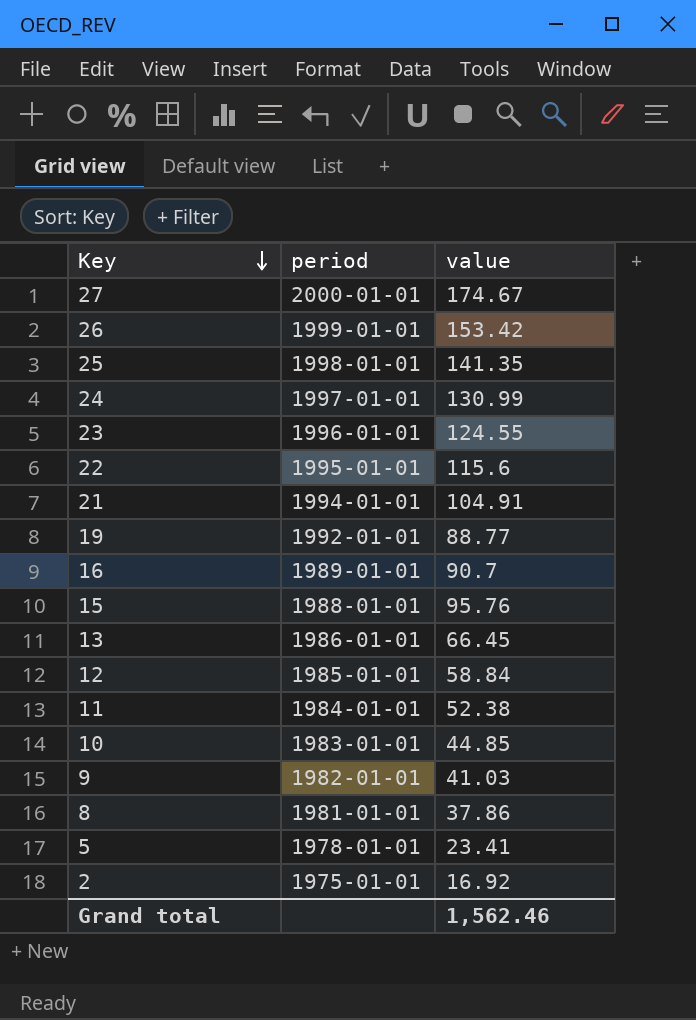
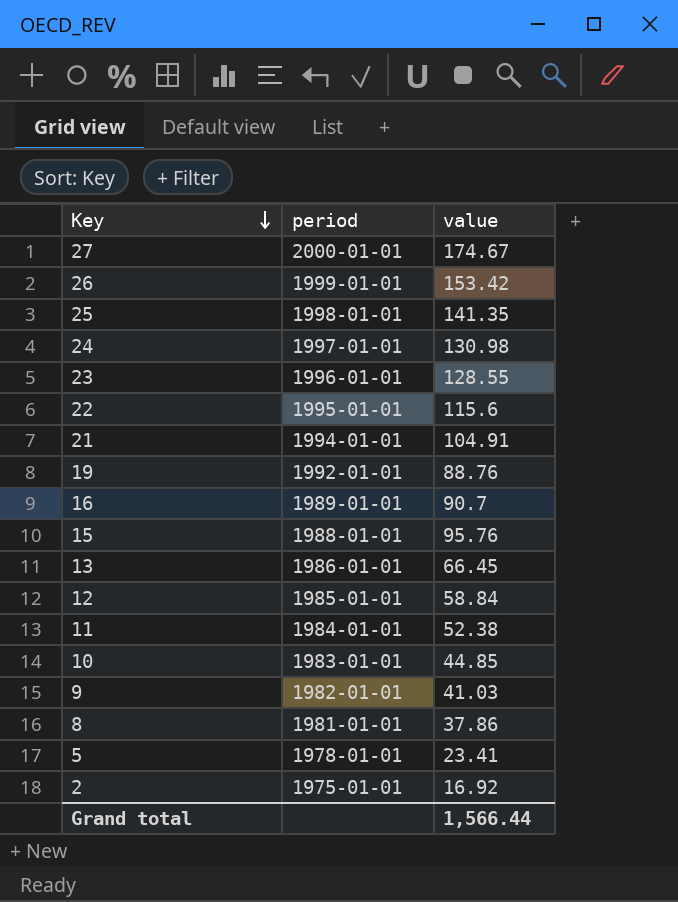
24 | value: 130.99 -> 130.98
23 | value: 124.55 -> 128.55
19 | value: 88.77 -> 88.76
Grand total | value: 1,562.46 -> 1,566.44

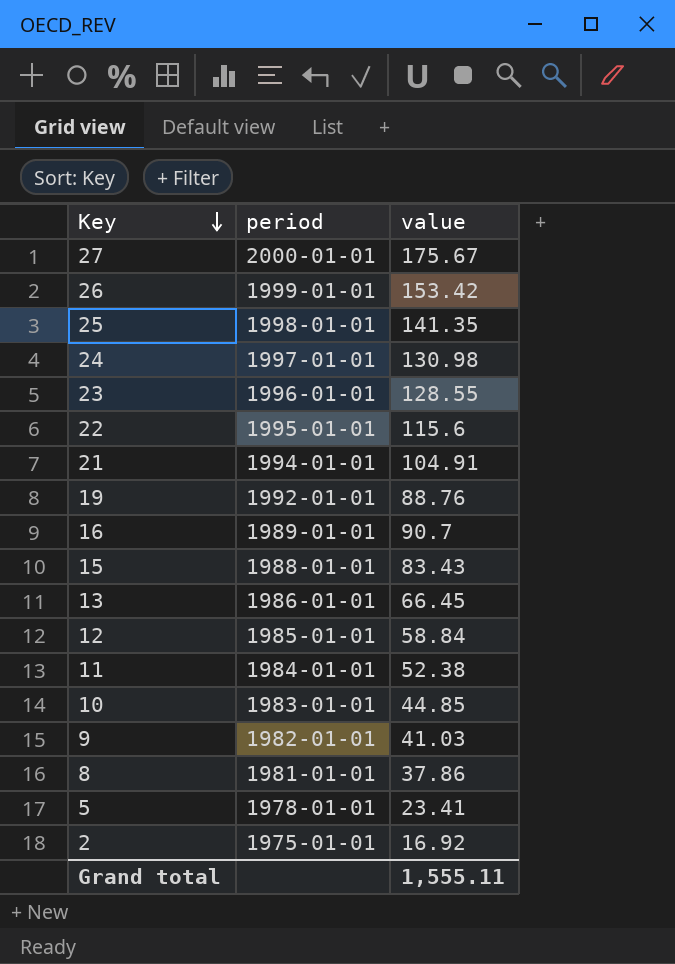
27 | value: 174.67 -> 175.67
15 | value: 95.76 -> 83.43
Grand total | value: 1,566.44 -> 1,555.11

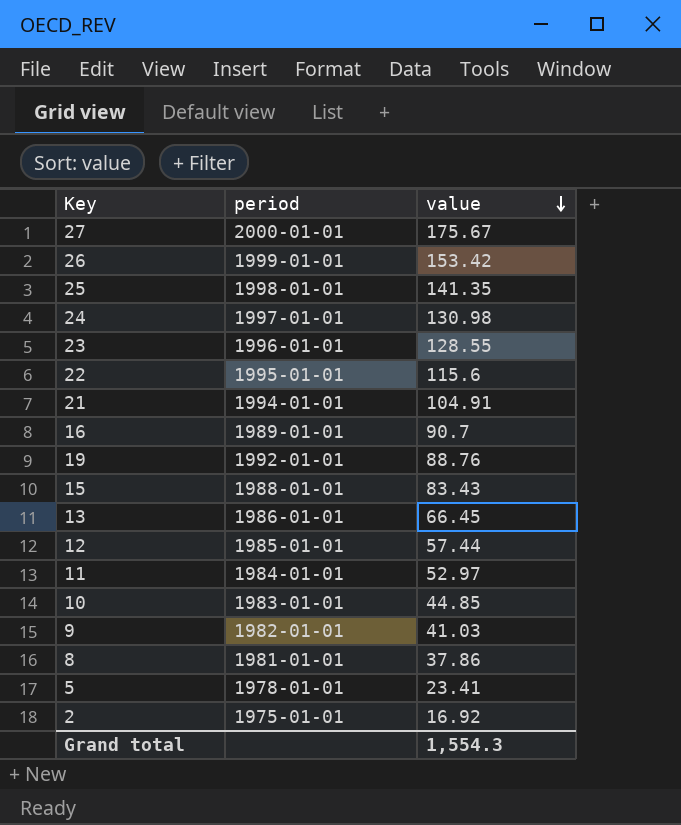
row order: Key descending -> value descending
12 | value: 58.84 -> 57.44
11 | value: 52.38 -> 52.97
Grand total | value: 1,555.11 -> 1,554.3

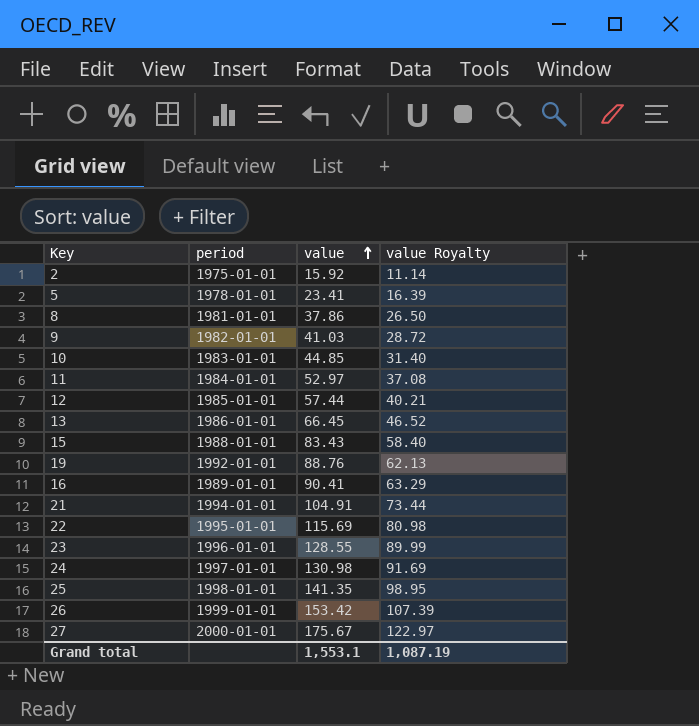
row order: value descending -> value ascending
column value Royalty | formula: none -> [value] * 0.7
2 | value: 16.92 -> 15.92
16 | value: 90.7 -> 90.41
22 | value: 115.6 -> 115.69
Grand total | value: 1,554.3 -> 1,553.1

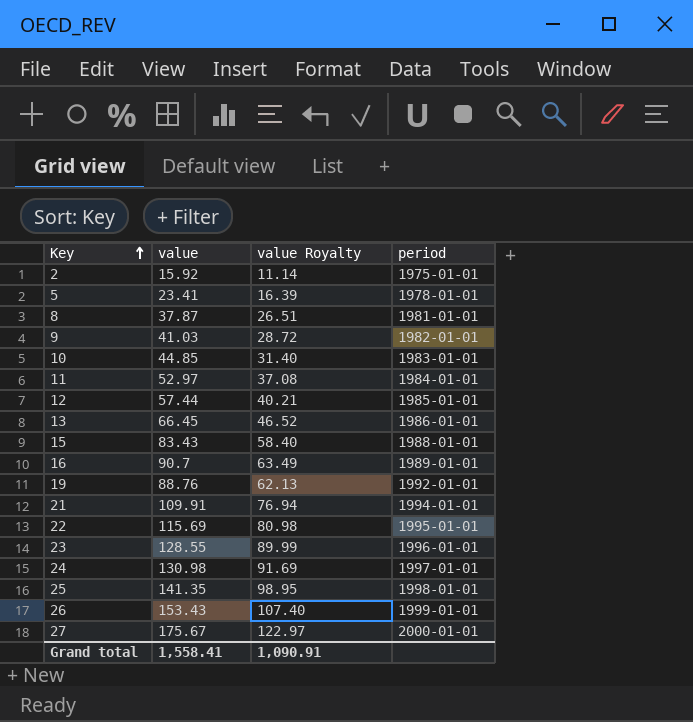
row order: value ascending -> Key ascending
column period | position: 2 -> 4
8 | value: 37.86 -> 37.87
8 | value Royalty: 26.50 -> 26.51
16 | value: 90.41 -> 90.7
16 | value Royalty: 63.29 -> 63.49
21 | value: 104.91 -> 109.91
21 | value Royalty: 73.44 -> 76.94
26 | value: 153.42 -> 153.43
26 | value Royalty: 107.39 -> 107.40
Grand total | value: 1,553.1 -> 1,558.41
Grand total | value Royalty: 1,087.19 -> 1,090.91

